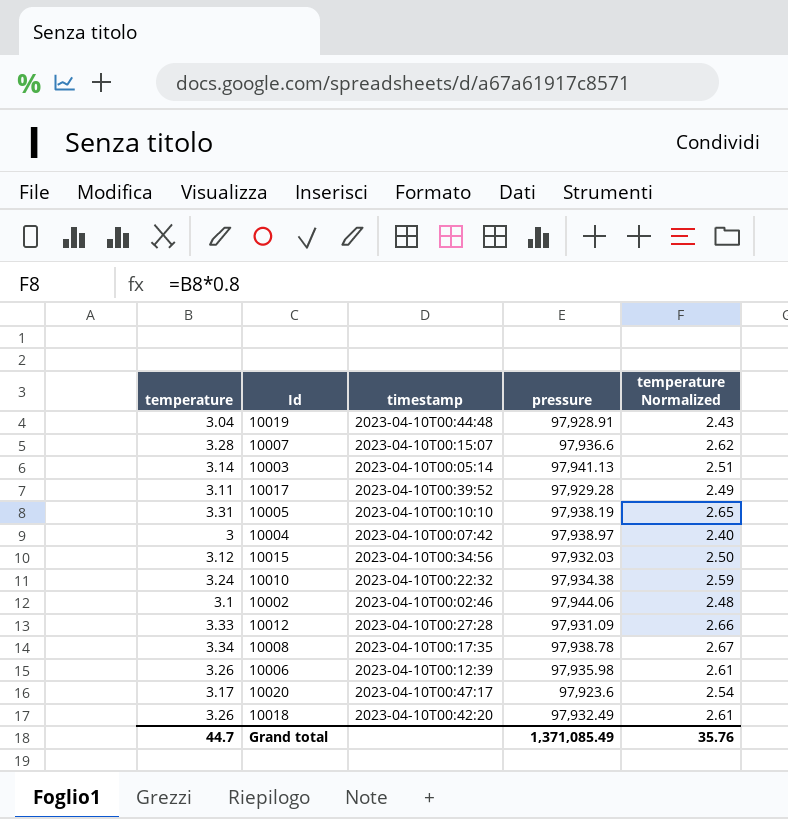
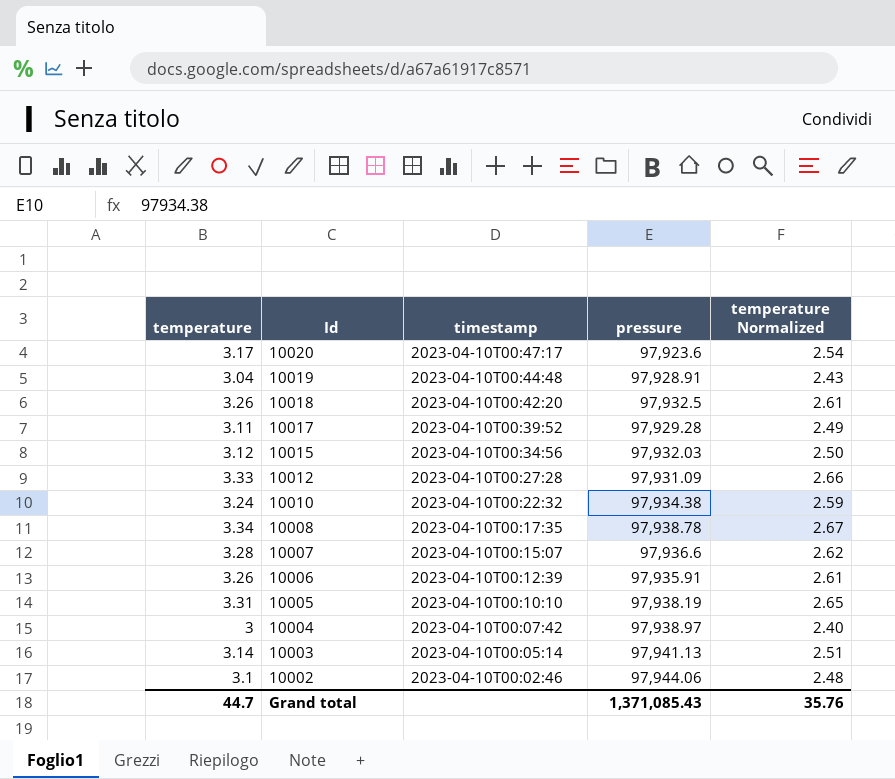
row order: none -> Id descending
10018 | pressure: 97,932.49 -> 97,932.5
10006 | pressure: 97,935.98 -> 97,935.91
Grand total | pressure: 1,371,085.49 -> 1,371,085.43

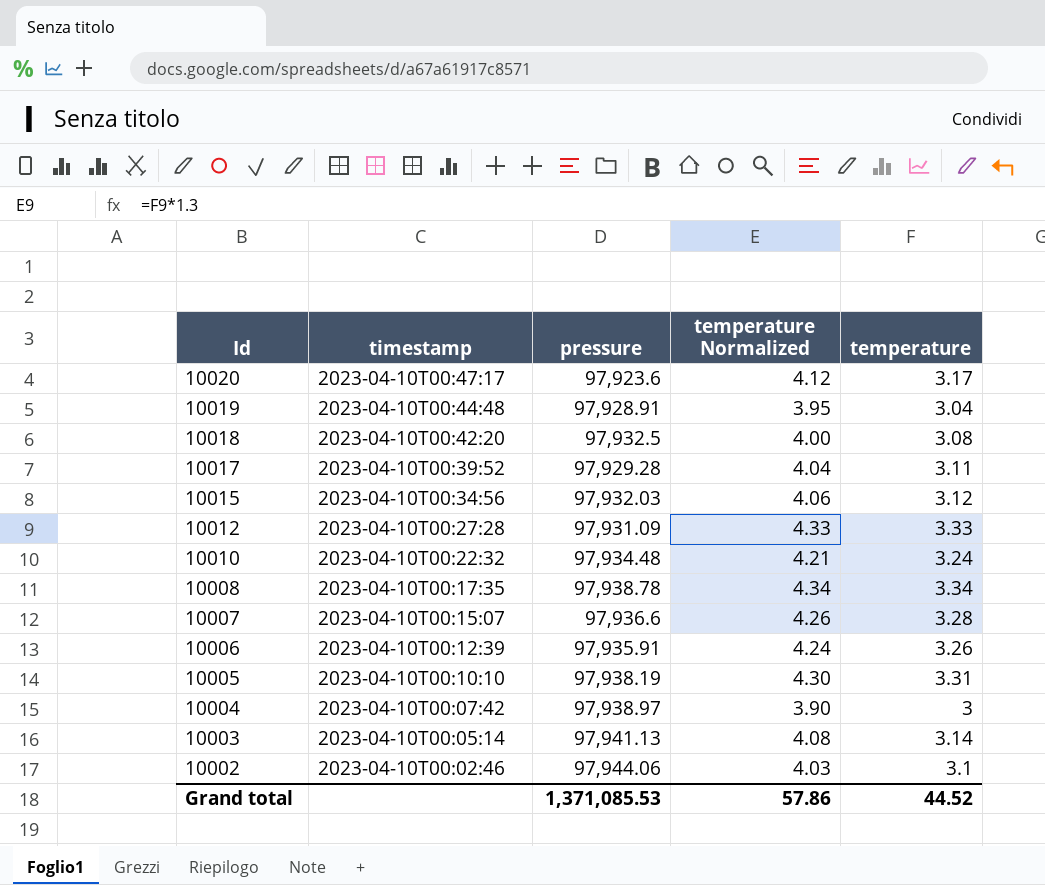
column temperature Normalized | formula: [temperature] * 0.8 -> [temperature] * 1.3
column temperature | position: 1 -> 5
10018 | temperature: 3.26 -> 3.08
10010 | pressure: 97,934.38 -> 97,934.48
Grand total | pressure: 1,371,085.43 -> 1,371,085.53
Grand total | temperature Normalized: 35.76 -> 57.86
Grand total | temperature: 44.7 -> 44.52

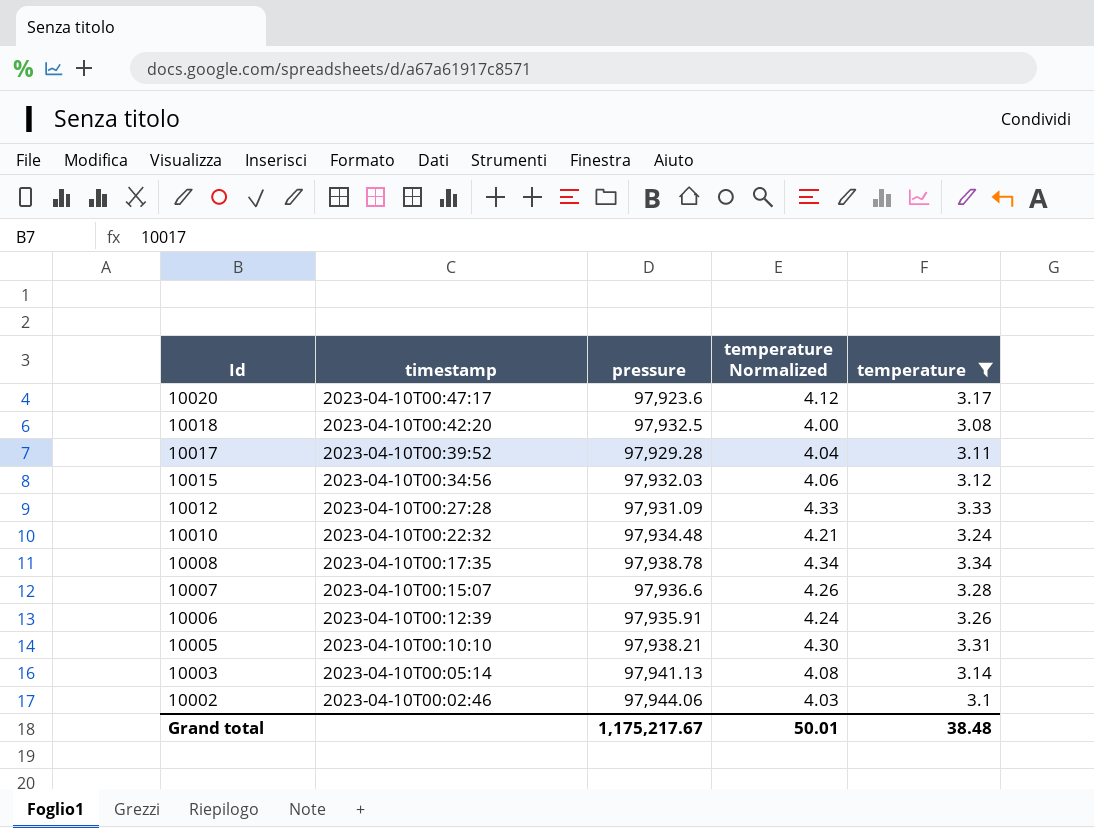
filter: none -> temperature >= 3.08
10005 | pressure: 97,938.19 -> 97,938.21
Grand total | pressure: 1,371,085.53 -> 1,175,217.67
Grand total | temperature Normalized: 57.86 -> 50.01
Grand total | temperature: 44.52 -> 38.48

